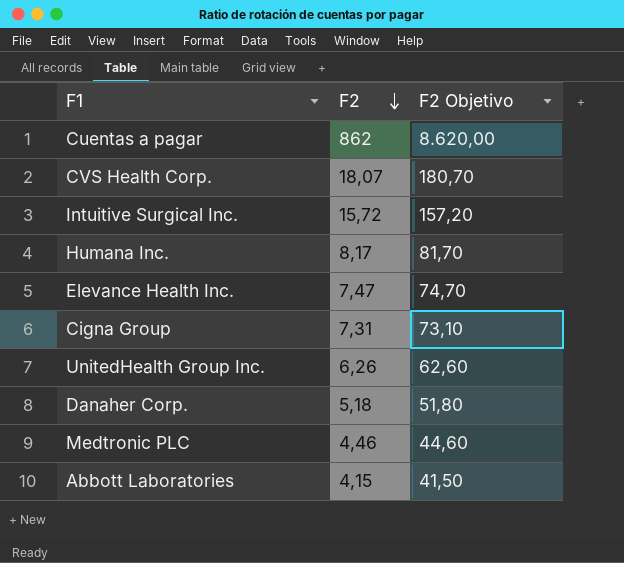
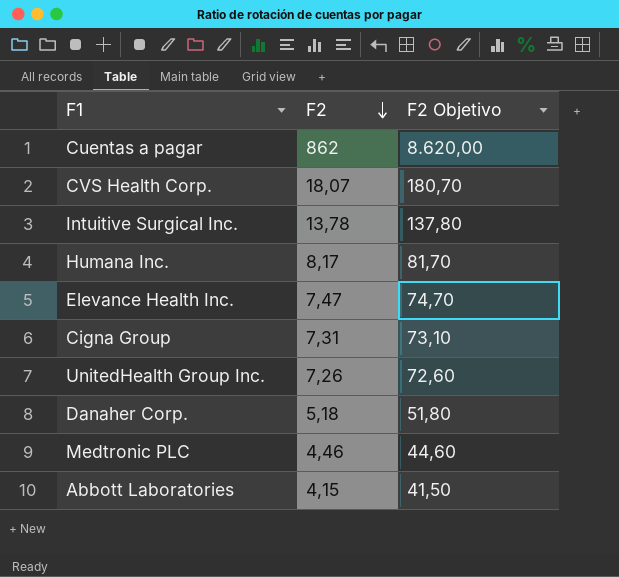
Intuitive Surgical Inc. | F2: 15,72 -> 13,78
Intuitive Surgical Inc. | F2 Objetivo: 157,20 -> 137,80
UnitedHealth Group Inc. | F2: 6,26 -> 7,26
UnitedHealth Group Inc. | F2 Objetivo: 62,60 -> 72,60

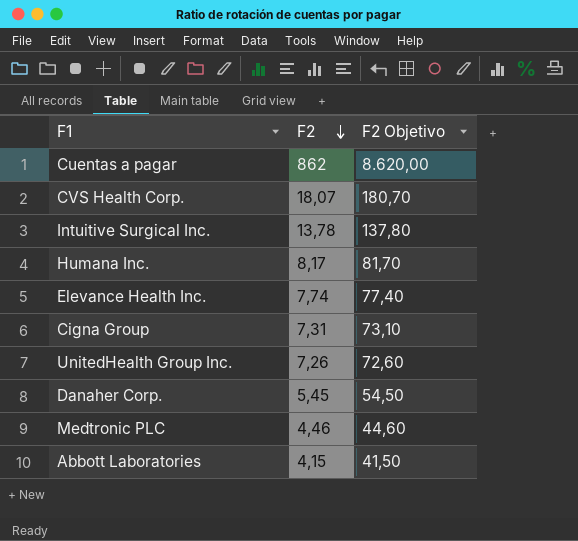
Elevance Health Inc. | F2: 7,47 -> 7,74
Elevance Health Inc. | F2 Objetivo: 74,70 -> 77,40
Danaher Corp. | F2: 5,18 -> 5,45
Danaher Corp. | F2 Objetivo: 51,80 -> 54,50

